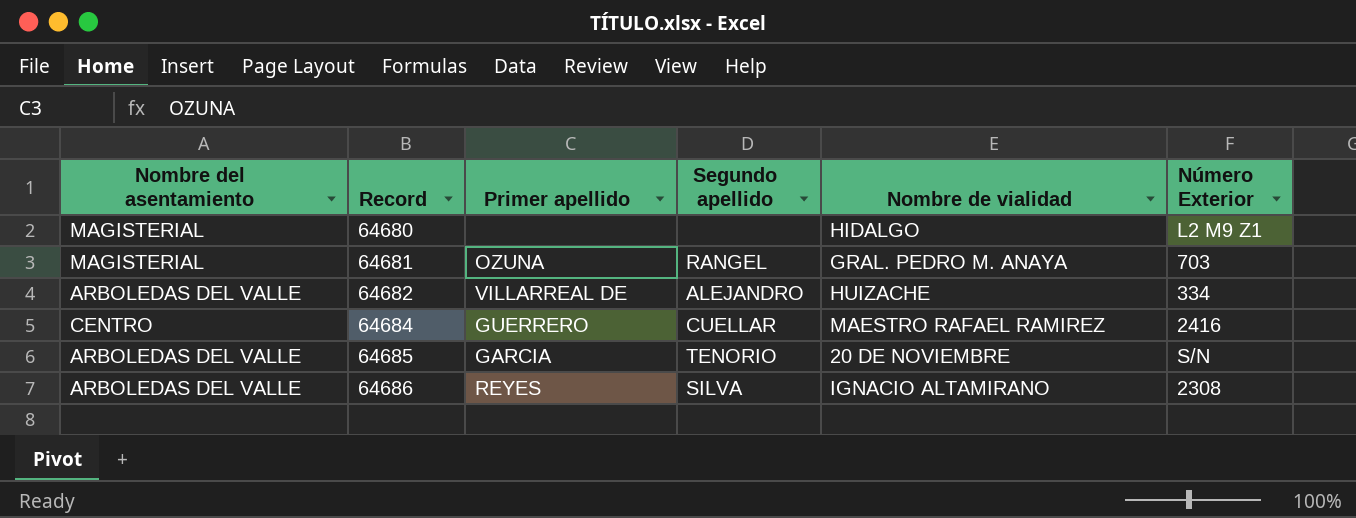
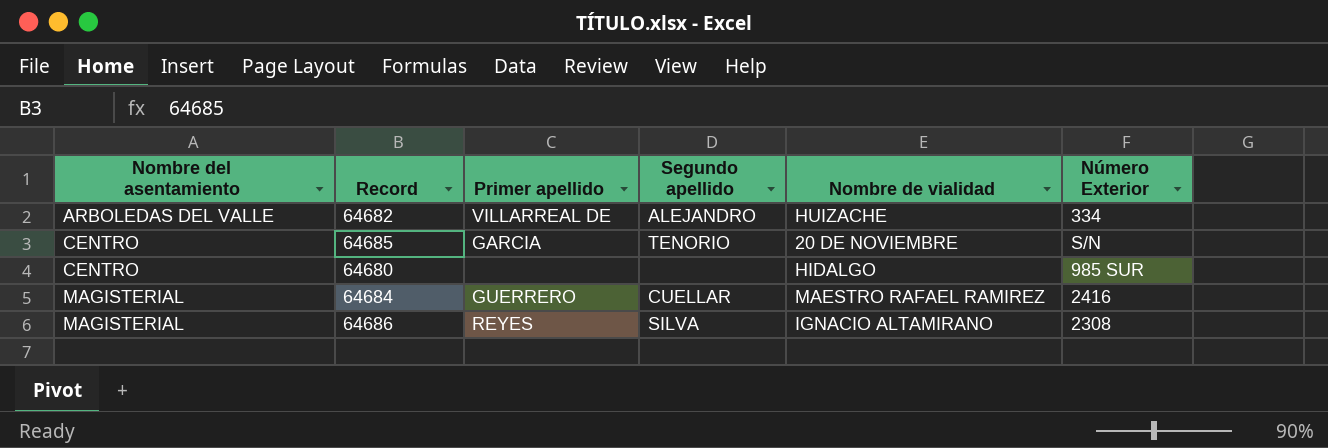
row order: Record ascending -> Nombre del asentamiento ascending
row 64681: MAGISTERIAL | OZUNA | RANGEL | GRAL. PEDRO M. ANAYA | 703 -> none
64685 | Nombre del asentamiento: ARBOLEDAS DEL VALLE -> CENTRO
64680 | Nombre del asentamiento: MAGISTERIAL -> CENTRO
64680 | Número Exterior: L2 M9 Z1 -> 985 SUR
64684 | Nombre del asentamiento: CENTRO -> MAGISTERIAL
64686 | Nombre del asentamiento: ARBOLEDAS DEL VALLE -> MAGISTERIAL

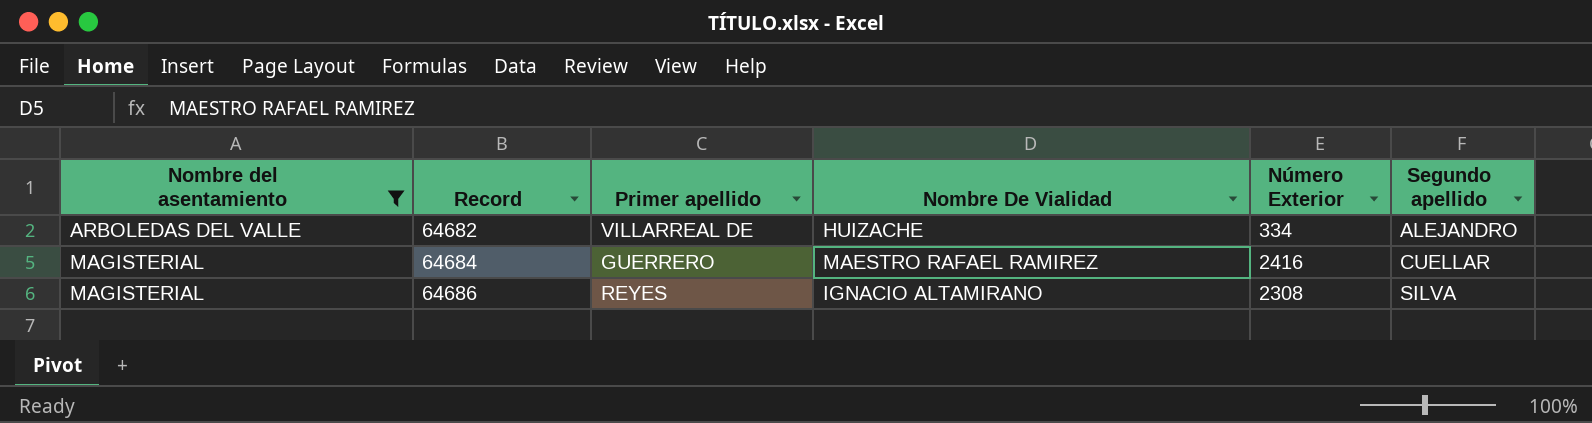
filter: none -> Nombre del asentamiento != CENTRO
column name: Nombre de vialidad -> Nombre De Vialidad
column Segundo apellido | position: 4 -> 6

